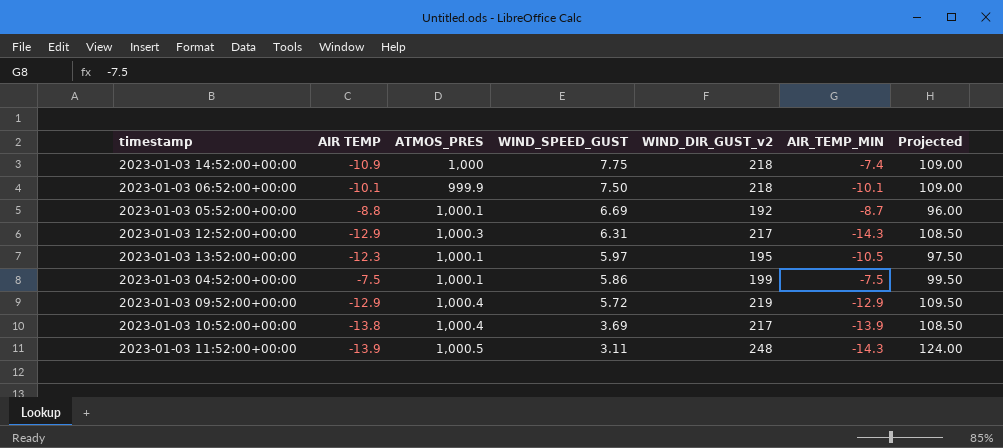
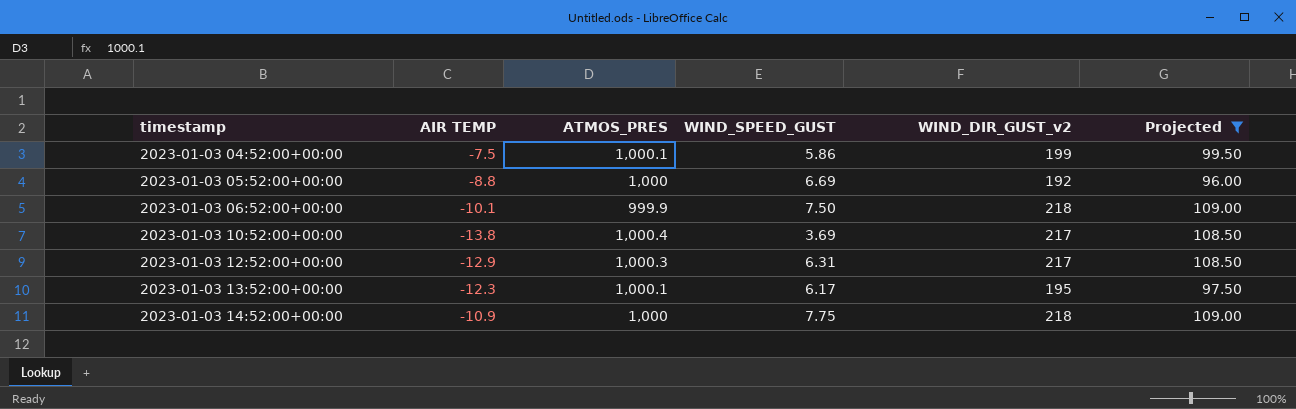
filter: none -> Projected <= 109.00
row order: WIND_SPEED_GUST descending -> timestamp ascending
column AIR_TEMP_MIN | position: 6 -> none
2023-01-03 05:52:00+00:00 | ATMOS_PRES: 1,000.1 -> 1,000
2023-01-03 13:52:00+00:00 | WIND_SPEED_GUST: 5.97 -> 6.17

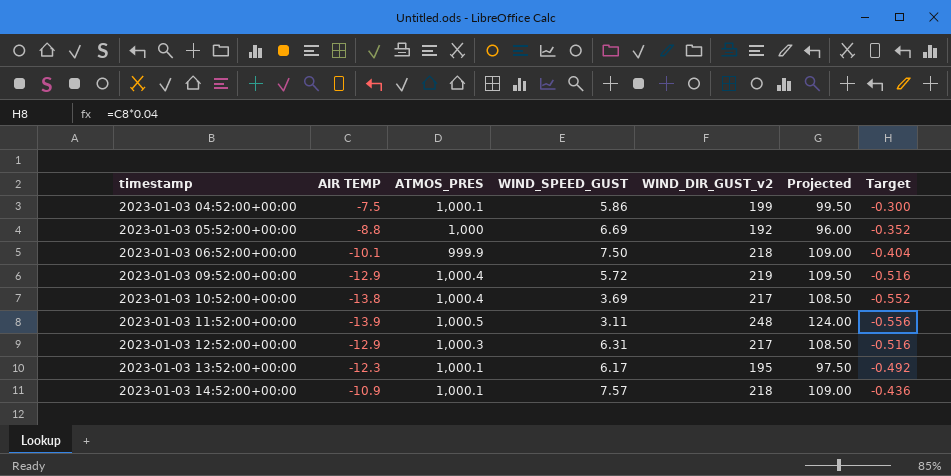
filter: Projected <= 109.00 -> none
column Target | formula: none -> [AIR TEMP] * 0.04
2023-01-03 14:52:00+00:00 | ATMOS_PRES: 1,000 -> 1,000.1
2023-01-03 14:52:00+00:00 | WIND_SPEED_GUST: 7.75 -> 7.57

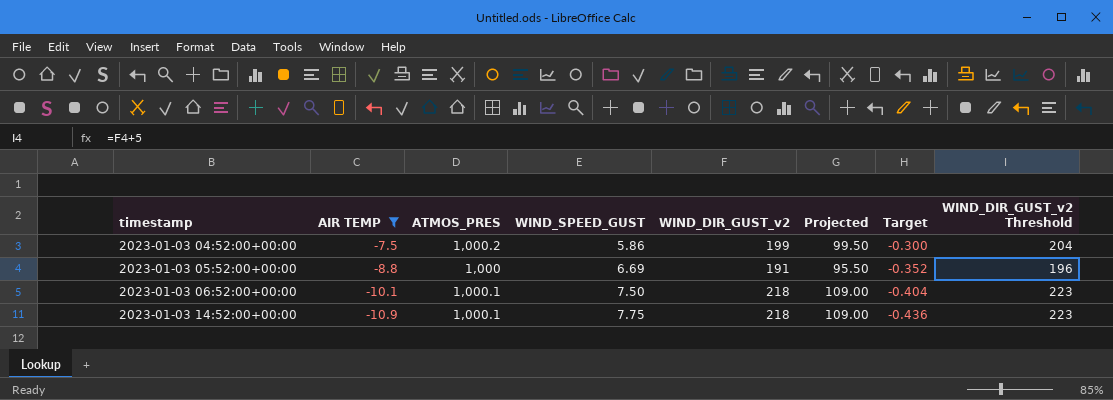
filter: none -> AIR TEMP >= -10.9
column WIND_DIR_GUST_v2 Threshold | formula: none -> [WIND_DIR_GUST_v2] + 5
2023-01-03 04:52:00+00:00 | ATMOS_PRES: 1,000.1 -> 1,000.2
2023-01-03 05:52:00+00:00 | WIND_DIR_GUST_v2: 192 -> 191
2023-01-03 05:52:00+00:00 | Projected: 96.00 -> 95.50
2023-01-03 06:52:00+00:00 | ATMOS_PRES: 999.9 -> 1,000.1
2023-01-03 14:52:00+00:00 | WIND_SPEED_GUST: 7.57 -> 7.75

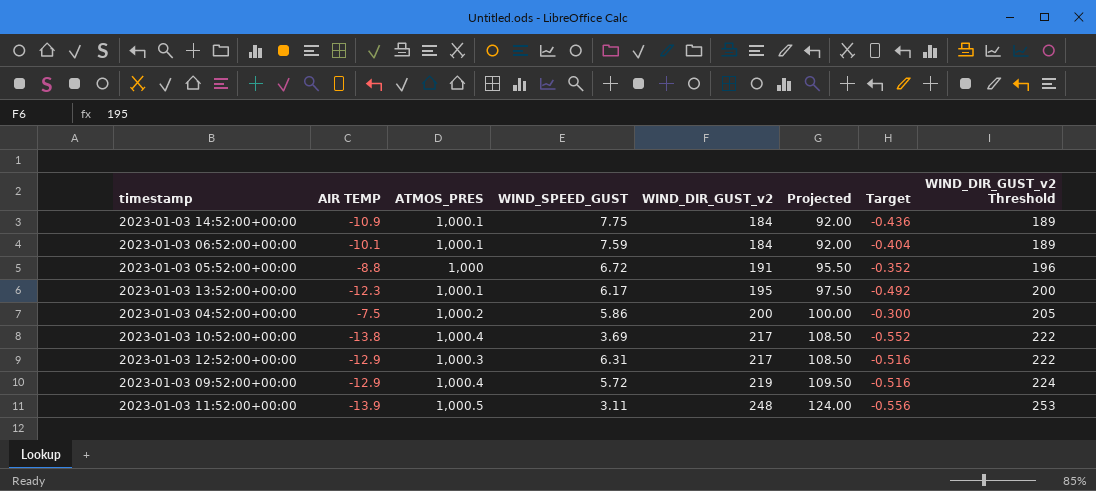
filter: AIR TEMP >= -10.9 -> none
row order: timestamp ascending -> WIND_DIR_GUST_v2 ascending
2023-01-03 14:52:00+00:00 | WIND_DIR_GUST_v2: 218 -> 184
2023-01-03 14:52:00+00:00 | Projected: 109.00 -> 92.00
2023-01-03 14:52:00+00:00 | WIND_DIR_GUST_v2 Threshold: 223 -> 189
2023-01-03 06:52:00+00:00 | WIND_SPEED_GUST: 7.50 -> 7.59
2023-01-03 06:52:00+00:00 | WIND_DIR_GUST_v2: 218 -> 184
2023-01-03 06:52:00+00:00 | Projected: 109.00 -> 92.00
2023-01-03 06:52:00+00:00 | WIND_DIR_GUST_v2 Threshold: 223 -> 189
2023-01-03 05:52:00+00:00 | WIND_SPEED_GUST: 6.69 -> 6.72
2023-01-03 04:52:00+00:00 | WIND_DIR_GUST_v2: 199 -> 200
2023-01-03 04:52:00+00:00 | Projected: 99.50 -> 100.00
2023-01-03 04:52:00+00:00 | WIND_DIR_GUST_v2 Threshold: 204 -> 205

